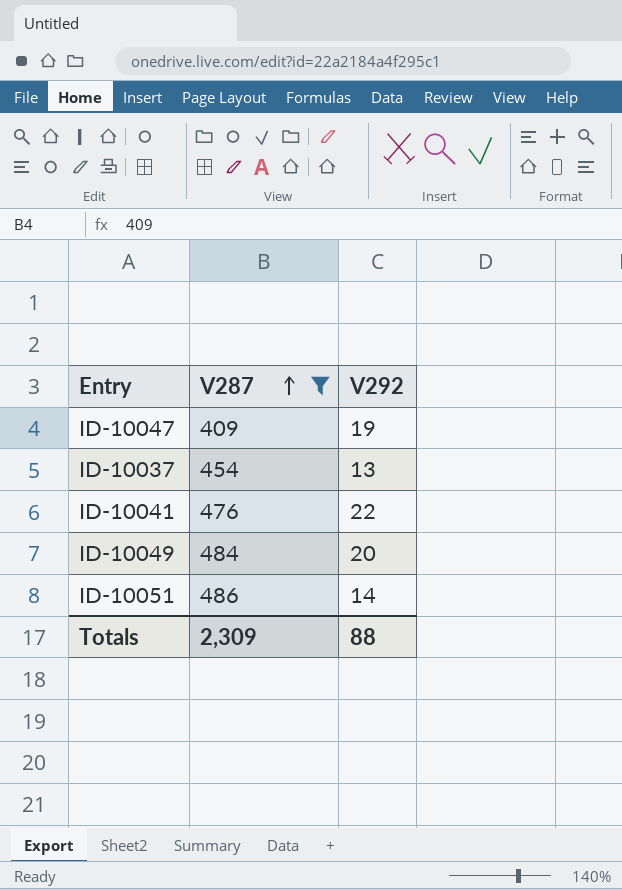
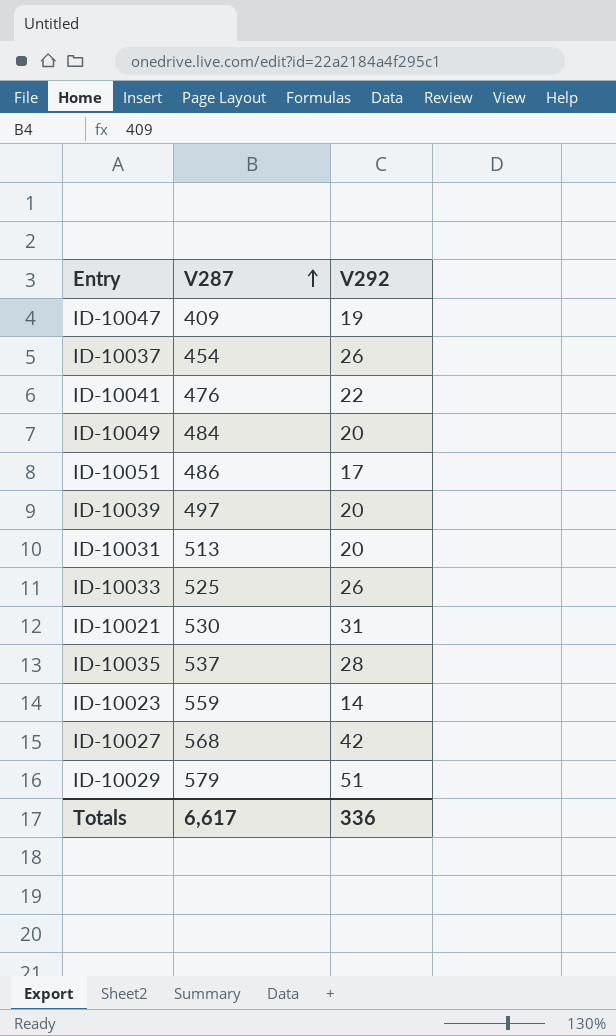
filter: V287 <= 486 -> none
ID-10037 | V292: 13 -> 26
ID-10051 | V292: 14 -> 17
Totals | V287: 2,309 -> 6,617
Totals | V292: 88 -> 336

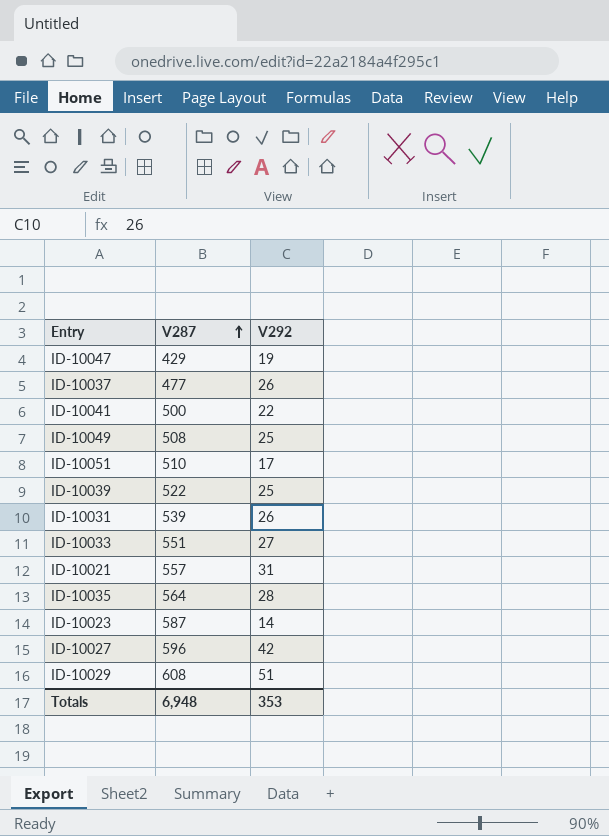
ID-10047 | V287: 409 -> 429
ID-10037 | V287: 454 -> 477
ID-10041 | V287: 476 -> 500
ID-10049 | V287: 484 -> 508
ID-10049 | V292: 20 -> 25
ID-10051 | V287: 486 -> 510
ID-10039 | V287: 497 -> 522
ID-10039 | V292: 20 -> 25
ID-10031 | V287: 513 -> 539
ID-10031 | V292: 20 -> 26
ID-10033 | V287: 525 -> 551
ID-10033 | V292: 26 -> 27
ID-10021 | V287: 530 -> 557
ID-10035 | V287: 537 -> 564
ID-10023 | V287: 559 -> 587
ID-10027 | V287: 568 -> 596
ID-10029 | V287: 579 -> 608
Totals | V287: 6,617 -> 6,948
Totals | V292: 336 -> 353

